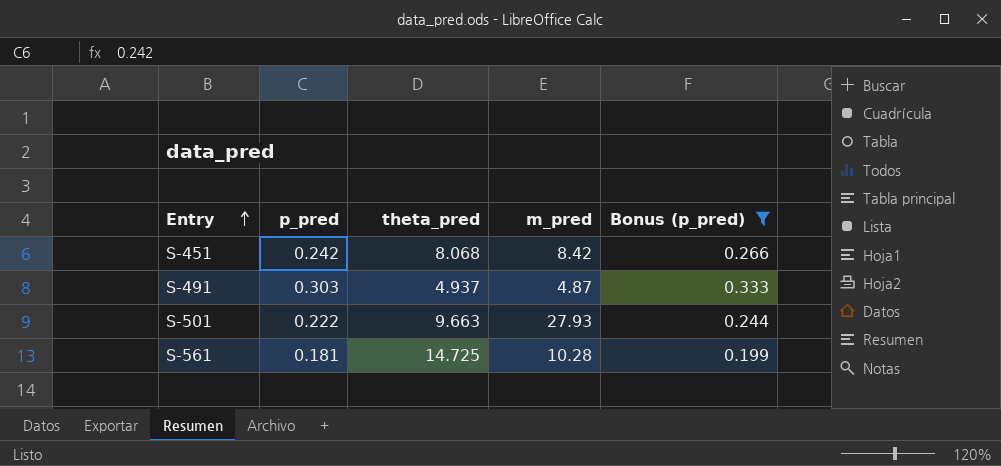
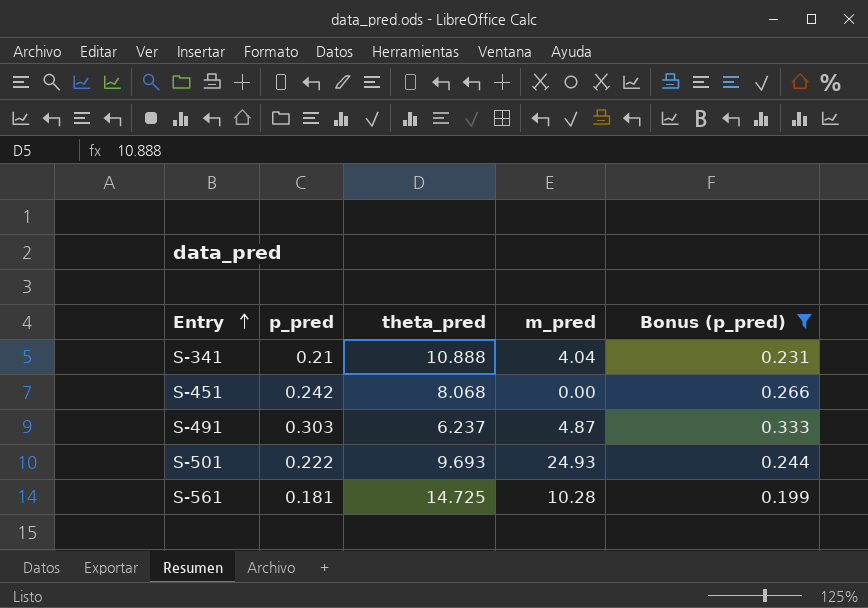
row S-341: none -> 0.21 | 10.888 | 4.04 | 0.231
S-451 | m_pred: 8.42 -> 0.00
S-491 | theta_pred: 4.937 -> 6.237
S-501 | theta_pred: 9.663 -> 9.693
S-501 | m_pred: 27.93 -> 24.93

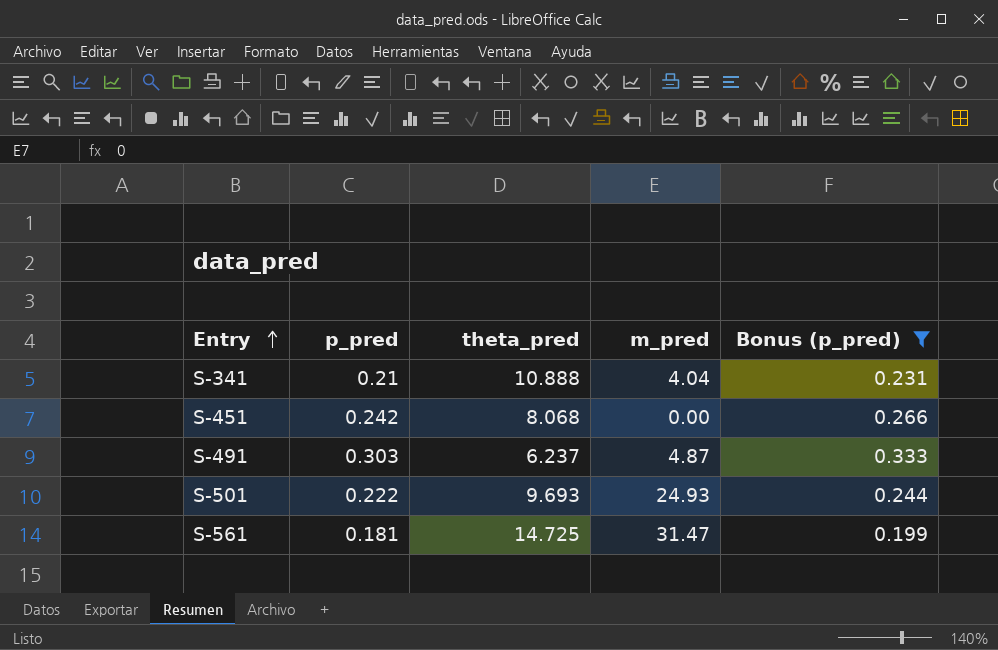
S-561 | m_pred: 10.28 -> 31.47

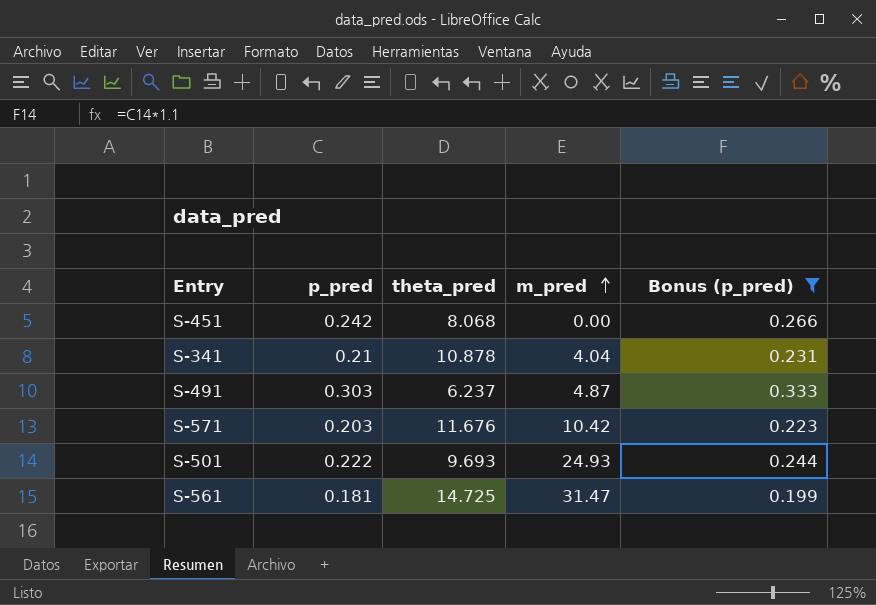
row order: Entry ascending -> m_pred ascending
S-341 | theta_pred: 10.888 -> 10.878
row S-571: none -> 0.203 | 11.676 | 10.42 | 0.223

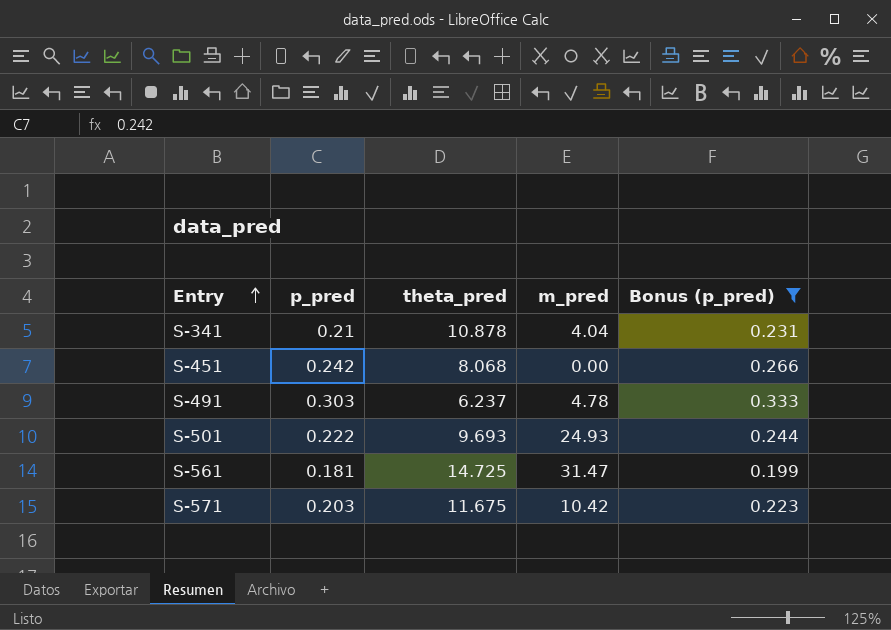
row order: m_pred ascending -> Entry ascending
S-491 | m_pred: 4.87 -> 4.78
S-571 | theta_pred: 11.676 -> 11.675

